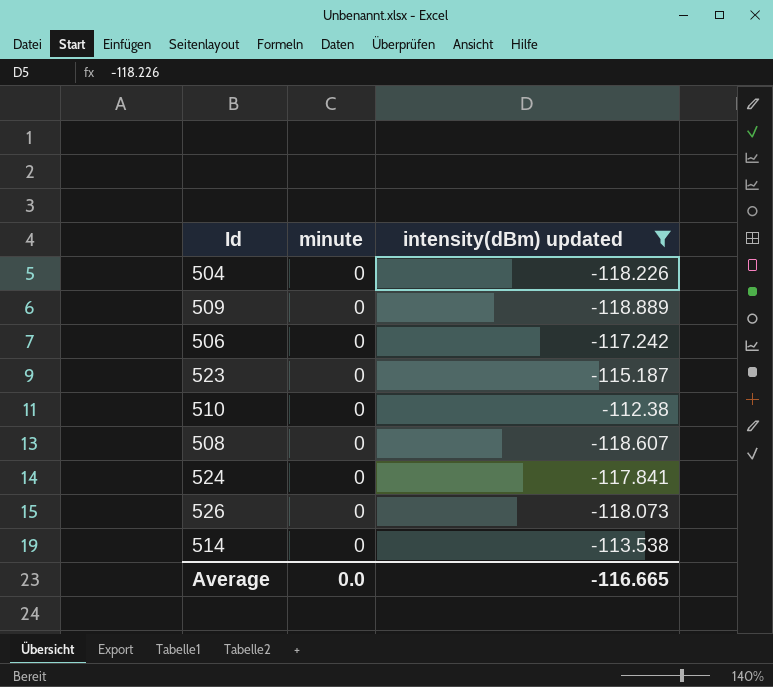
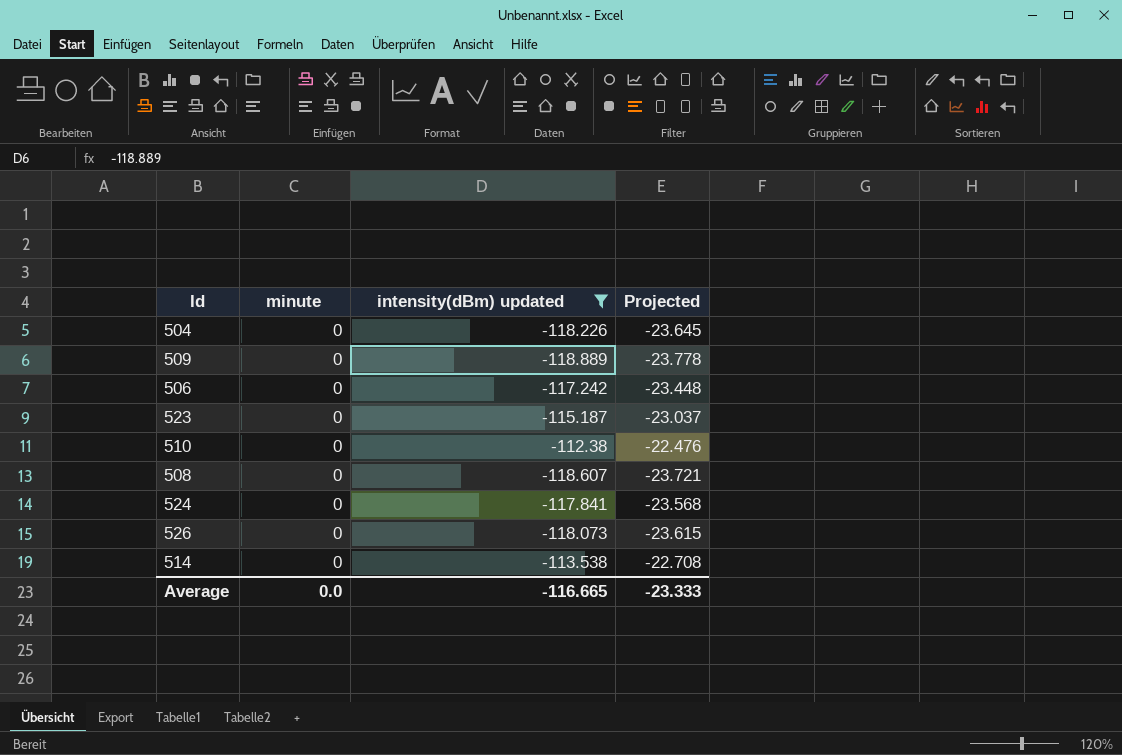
column Projected | formula: none -> [intensity(dBm) updated] * 0.2

